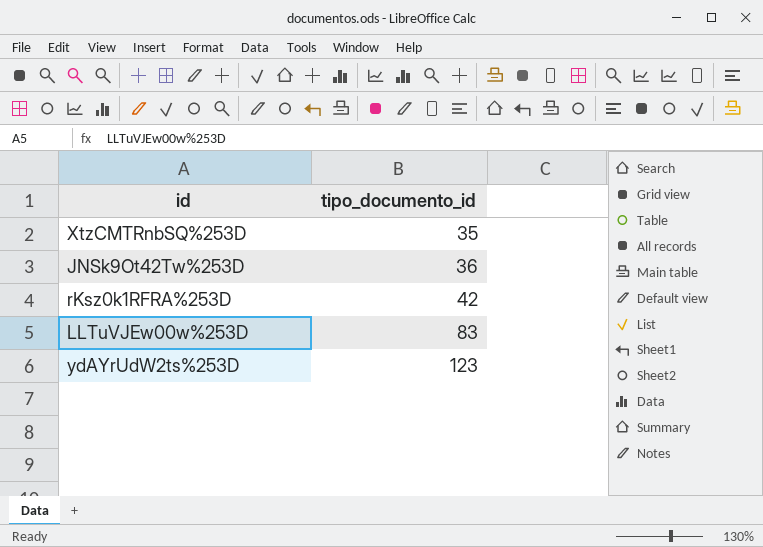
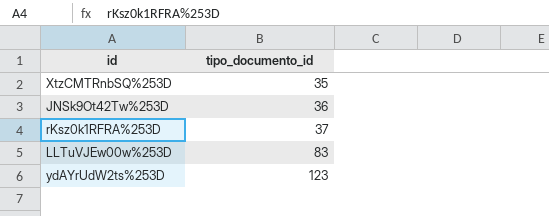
rKsz0k1RFRA%253D | tipo_documento_id: 42 -> 37

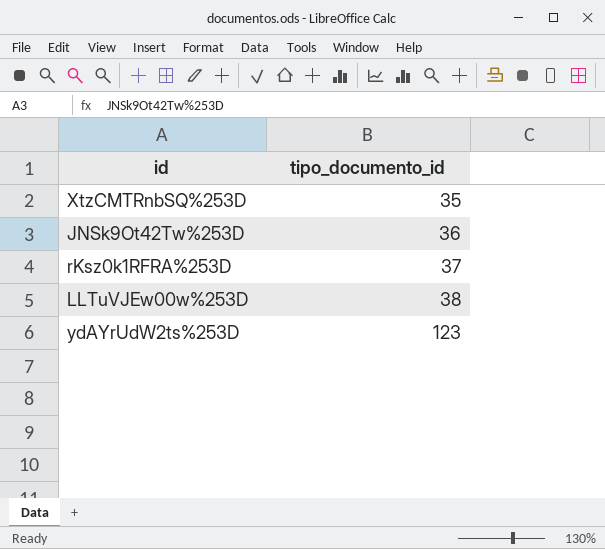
LLTuVJEw00w%253D | tipo_documento_id: 83 -> 38

